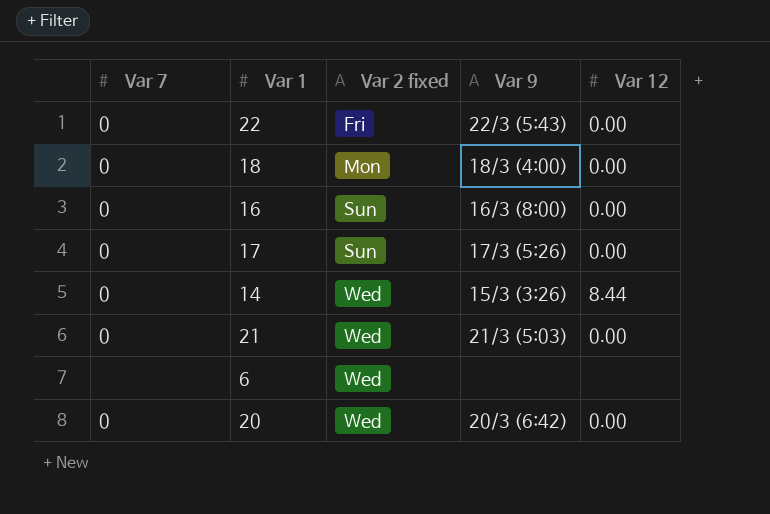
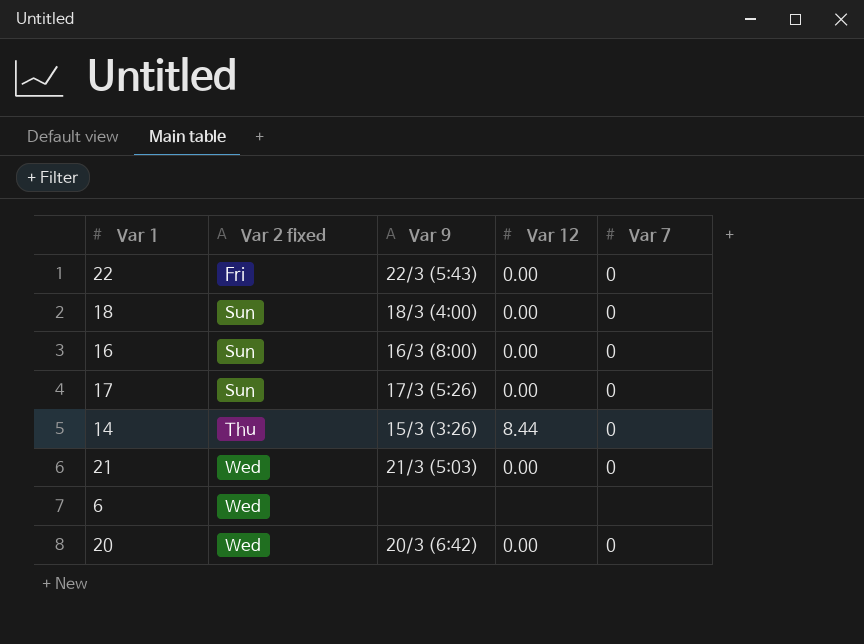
column Var 7 | position: 1 -> 5
18 | Var 2 fixed: Mon -> Sun
14 | Var 2 fixed: Wed -> Thu

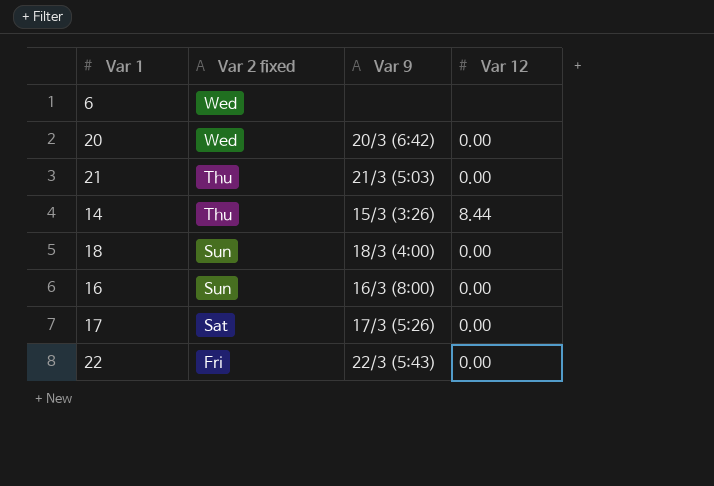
row order: Var 2 fixed ascending -> Var 2 fixed descending
column Var 7 | position: 5 -> none
21 | Var 2 fixed: Wed -> Thu
17 | Var 2 fixed: Sun -> Sat

